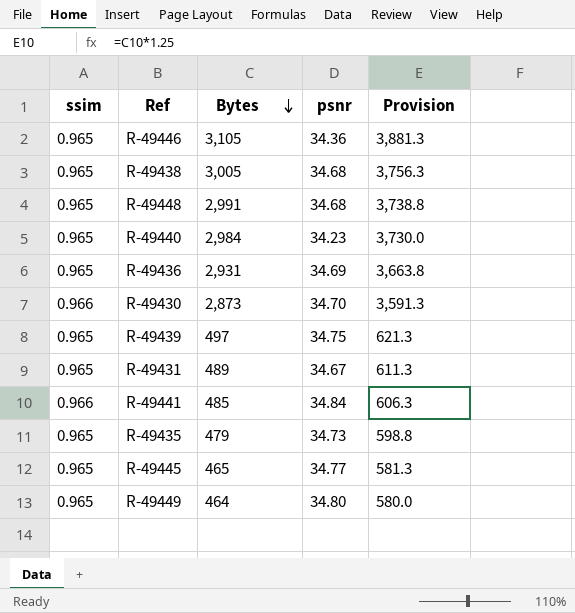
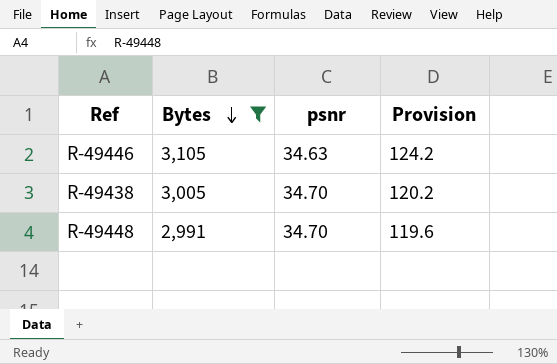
filter: none -> Bytes >= 2,991
column ssim | position: 1 -> none
column Provision | formula: [Bytes] * 1.25 -> [Bytes] * 0.04
R-49446 | psnr: 34.36 -> 34.63
R-49438 | psnr: 34.68 -> 34.70
R-49448 | psnr: 34.68 -> 34.70

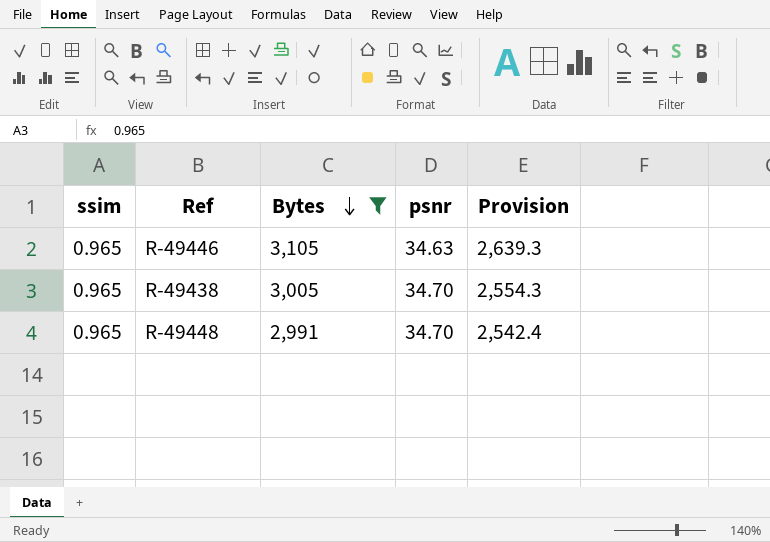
column ssim | position: none -> 1
column Provision | formula: [Bytes] * 0.04 -> [Bytes] * 0.85

